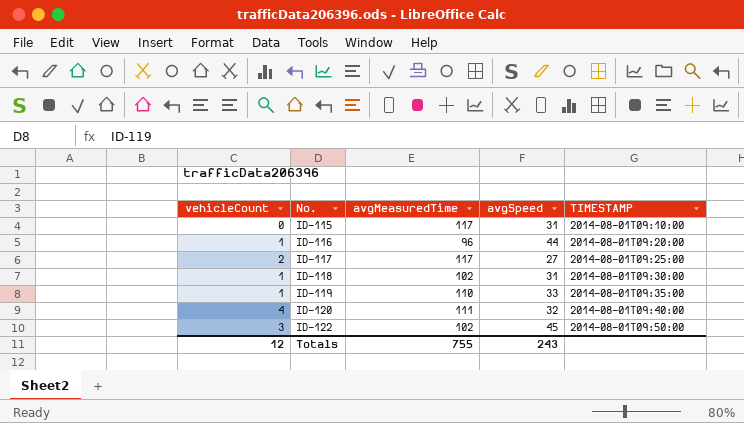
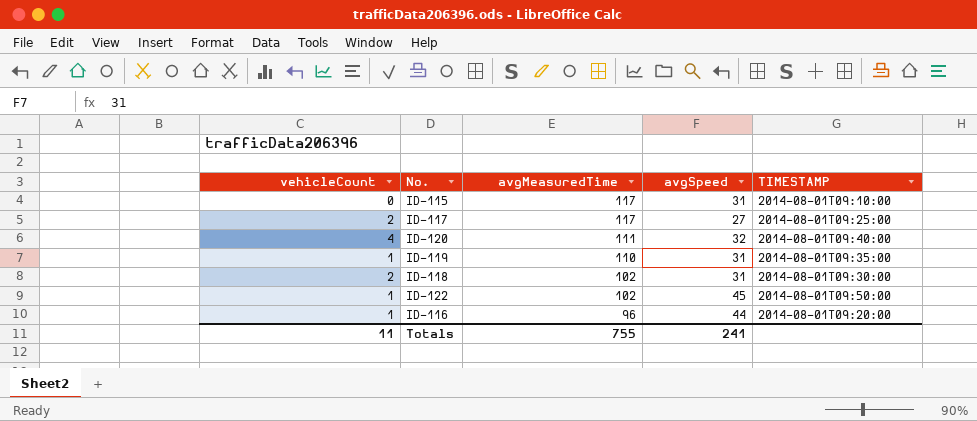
row order: No. ascending -> avgMeasuredTime descending
ID-119 | avgSpeed: 33 -> 31
ID-118 | vehicleCount: 1 -> 2
ID-122 | vehicleCount: 3 -> 1
Totals | vehicleCount: 12 -> 11
Totals | avgSpeed: 243 -> 241

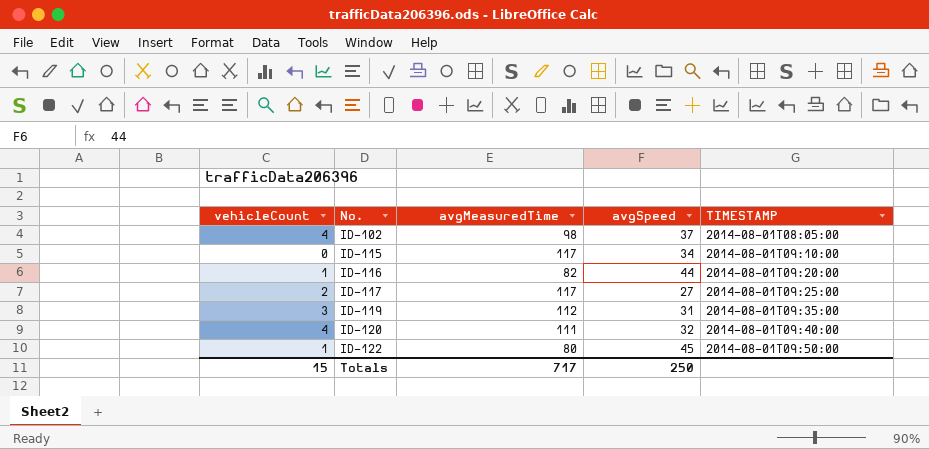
row order: avgMeasuredTime descending -> No. ascending
row ID-118: 2 | 102 | 31 | 2014-08-01T09:30:00 -> none
row ID-102: none -> 4 | 98 | 37 | 2014-08-01T08:05:00
ID-115 | avgSpeed: 31 -> 34
ID-116 | avgMeasuredTime: 96 -> 82
ID-119 | vehicleCount: 1 -> 3
ID-119 | avgMeasuredTime: 110 -> 112
ID-122 | avgMeasuredTime: 102 -> 80
Totals | vehicleCount: 11 -> 15
Totals | avgMeasuredTime: 755 -> 717
Totals | avgSpeed: 241 -> 250

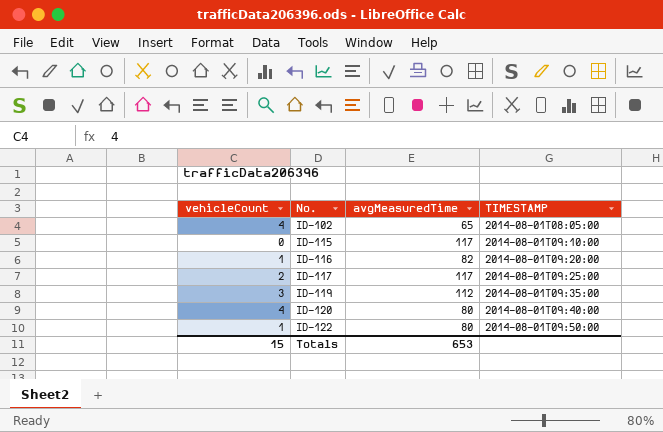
column avgSpeed | position: 4 -> none
ID-102 | avgMeasuredTime: 98 -> 65
ID-120 | avgMeasuredTime: 111 -> 80
Totals | avgMeasuredTime: 717 -> 653

